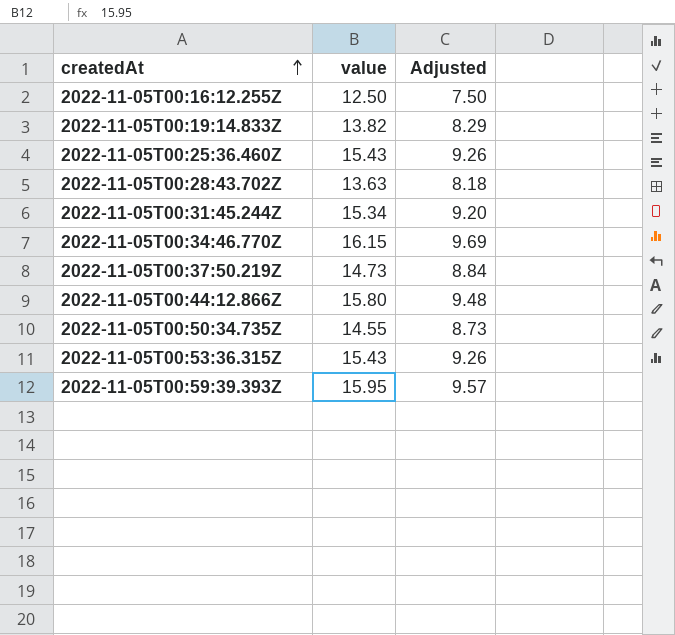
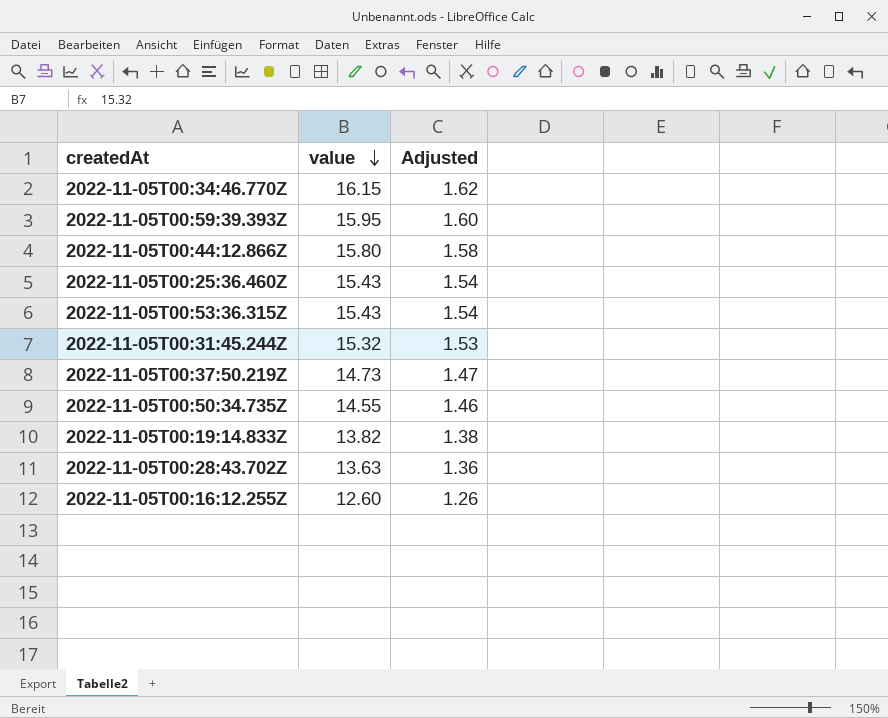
row order: createdAt ascending -> value descending
column Adjusted | formula: [value] * 0.6 -> [value] * 0.1
2022-11-05T00:31:45.244Z | value: 15.34 -> 15.32
2022-11-05T00:16:12.255Z | value: 12.50 -> 12.60

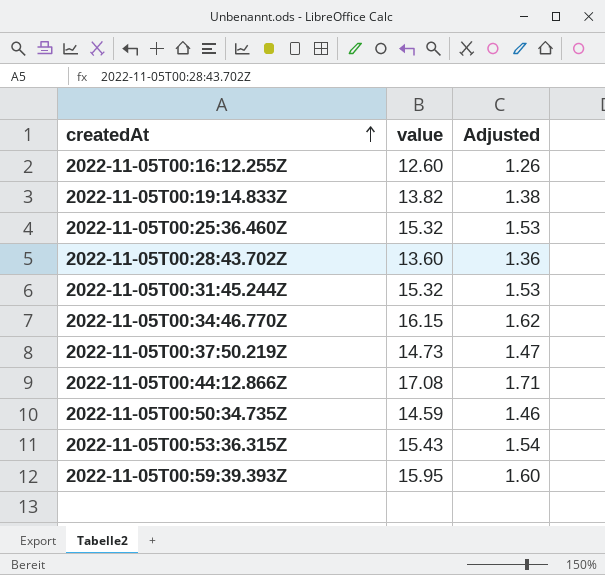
row order: value descending -> createdAt ascending
2022-11-05T00:25:36.460Z | value: 15.43 -> 15.32
2022-11-05T00:25:36.460Z | Adjusted: 1.54 -> 1.53
2022-11-05T00:28:43.702Z | value: 13.63 -> 13.60
2022-11-05T00:44:12.866Z | value: 15.80 -> 17.08
2022-11-05T00:44:12.866Z | Adjusted: 1.58 -> 1.71
2022-11-05T00:50:34.735Z | value: 14.55 -> 14.59

